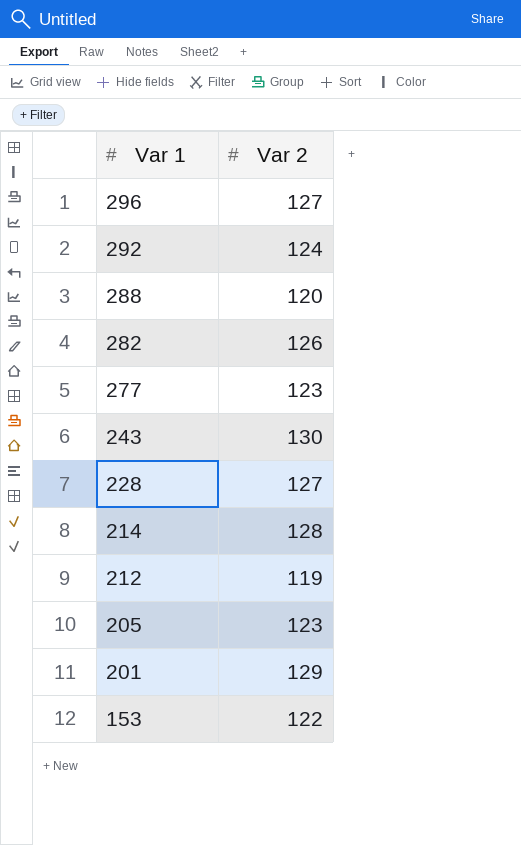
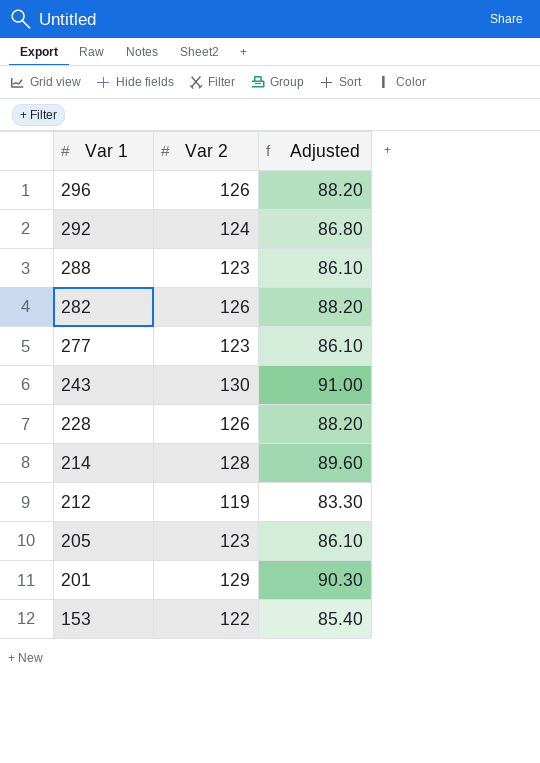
column Adjusted | formula: none -> [Var 2] * 0.7
296 | Var 2: 127 -> 126
288 | Var 2: 120 -> 123
228 | Var 2: 127 -> 126

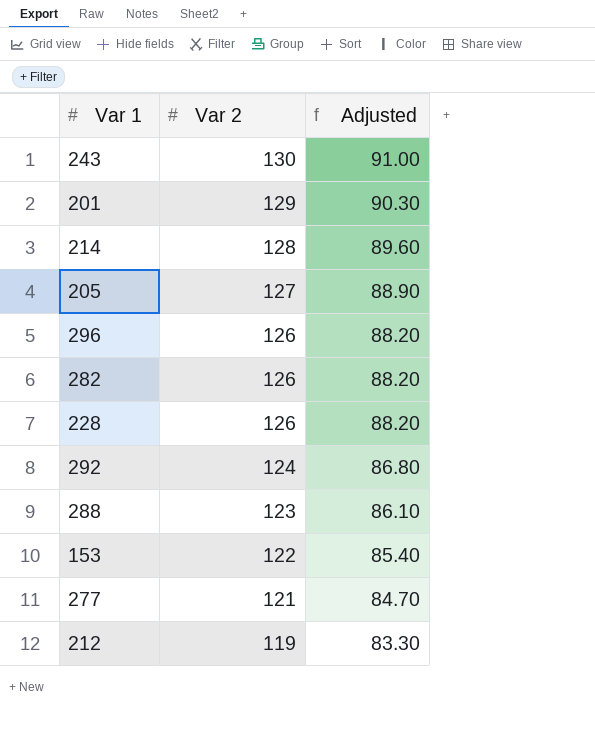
row order: Var 1 descending -> Var 2 descending
205 | Var 2: 123 -> 127
205 | Adjusted: 86.10 -> 88.90
277 | Var 2: 123 -> 121
277 | Adjusted: 86.10 -> 84.70

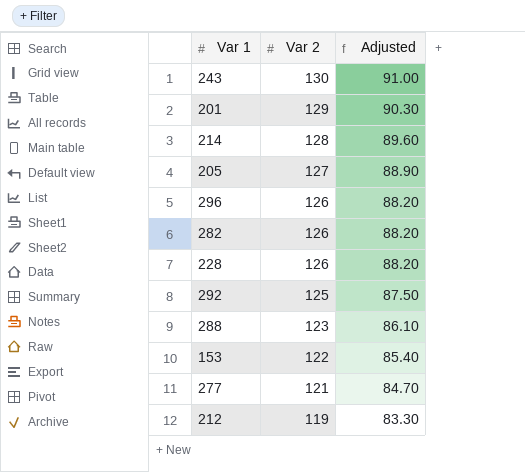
292 | Var 2: 124 -> 125
292 | Adjusted: 86.80 -> 87.50

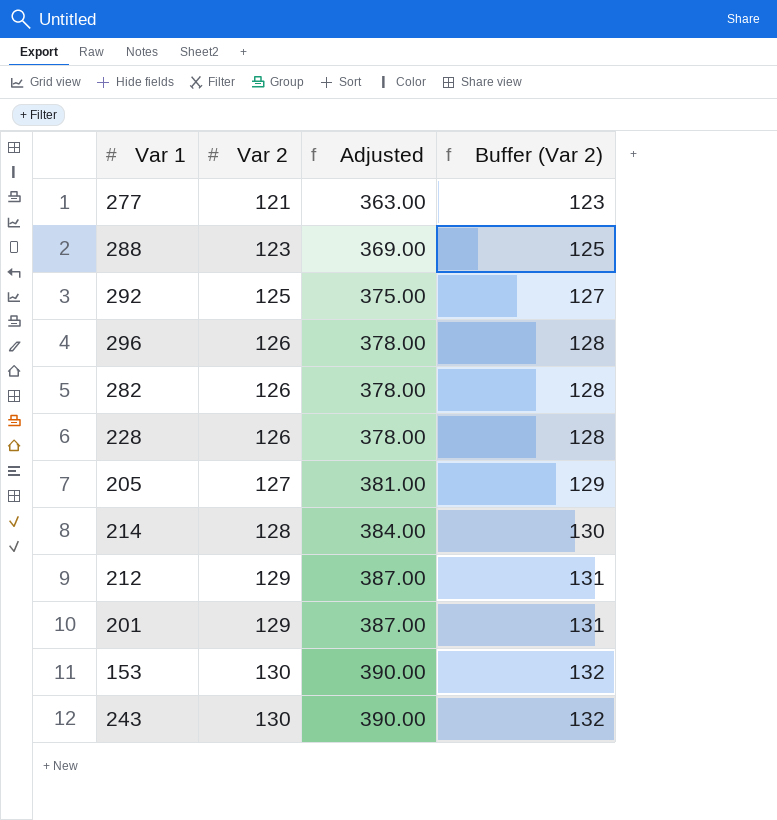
row order: Var 2 descending -> Var 2 ascending
column Adjusted | formula: [Var 2] * 0.7 -> [Var 2] * 3
column Buffer (Var 2) | formula: none -> [Var 2] + 2
212 | Var 2: 119 -> 129
153 | Var 2: 122 -> 130

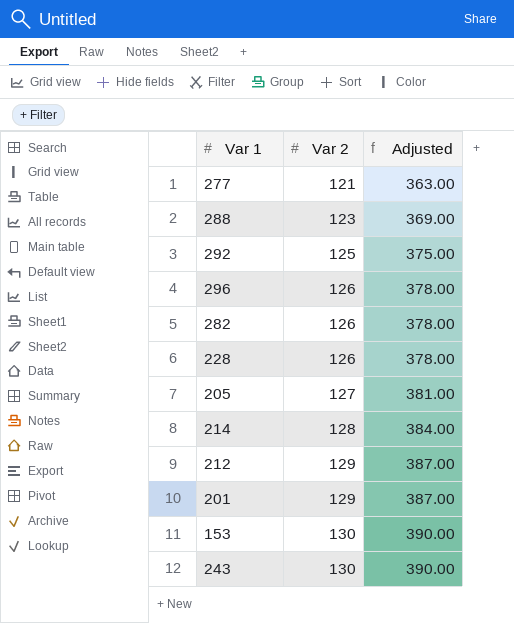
column Buffer (Var 2) | formula: [Var 2] + 2 -> none

